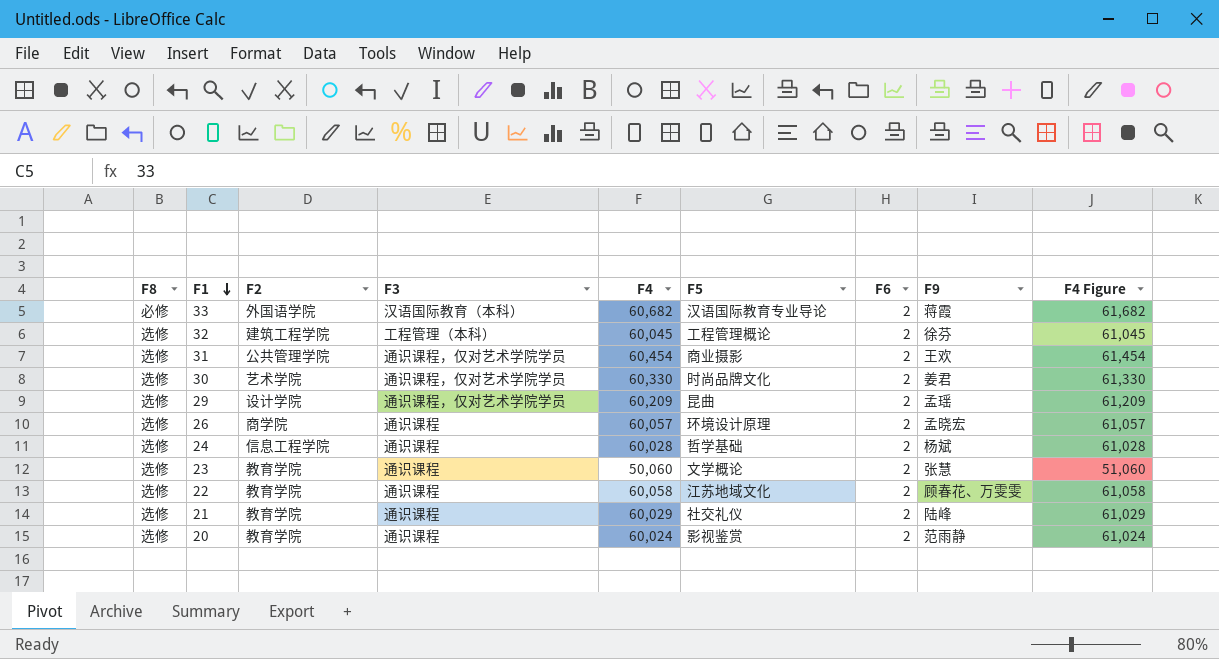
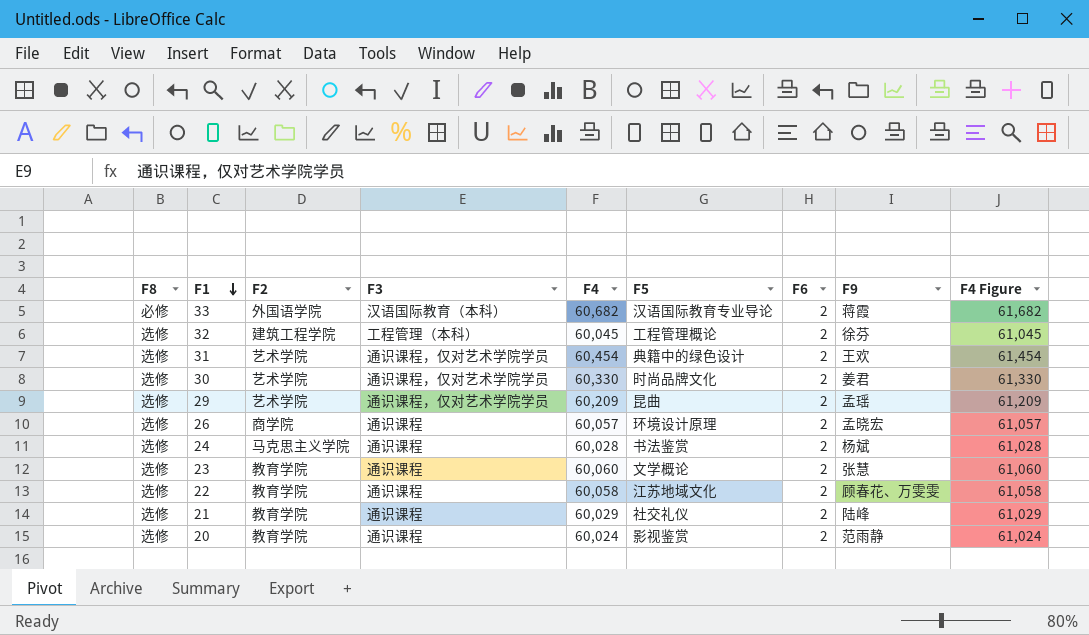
31 | F2: 公共管理学院 -> 艺术学院
31 | F5: 商业摄影 -> 典籍中的绿色设计
29 | F2: 设计学院 -> 艺术学院
24 | F2: 信息工程学院 -> 马克思主义学院
24 | F5: 哲学基础 -> 书法鉴赏
23 | F4: 50,060 -> 60,060
23 | F4 Figure: 51,060 -> 61,060

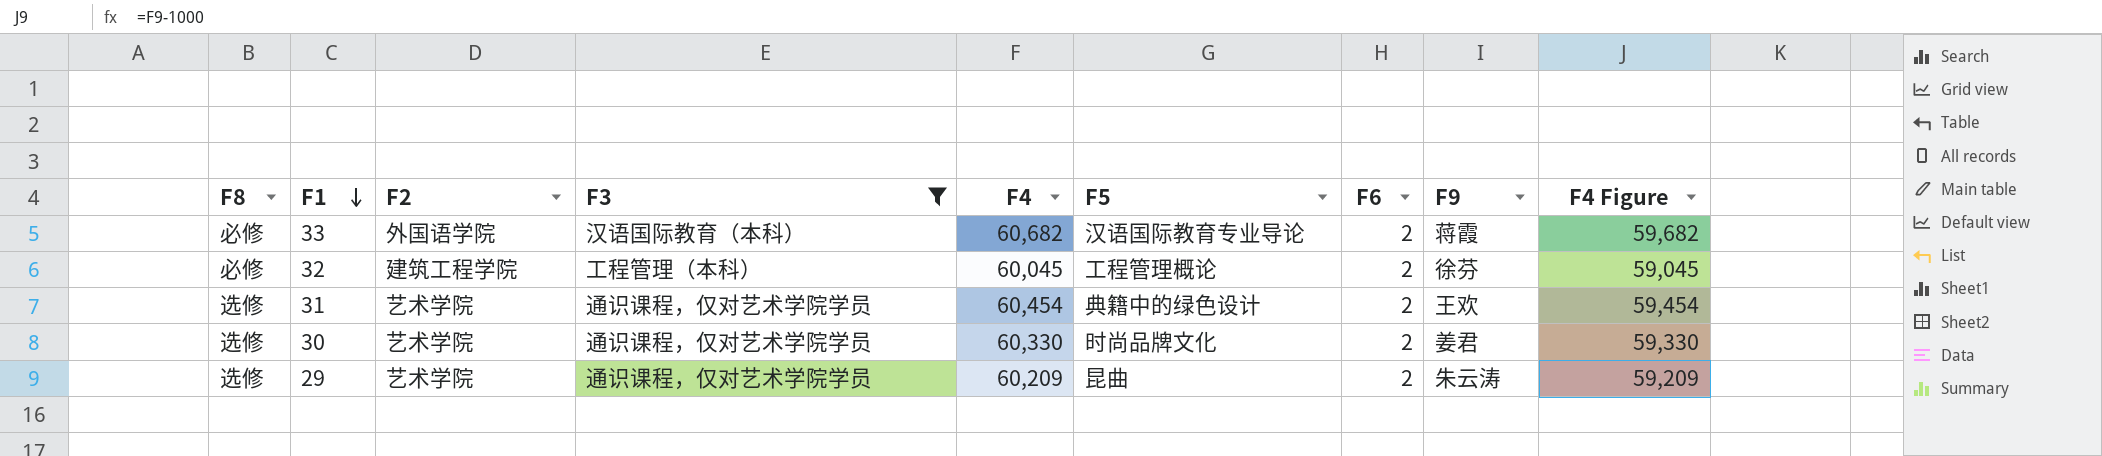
filter: none -> F3 != 通识课程
column F4 Figure | formula: [F4] + 1000 -> [F4] - 1000
32 | F8: 选修 -> 必修
29 | F9: 孟瑶 -> 朱云涛

